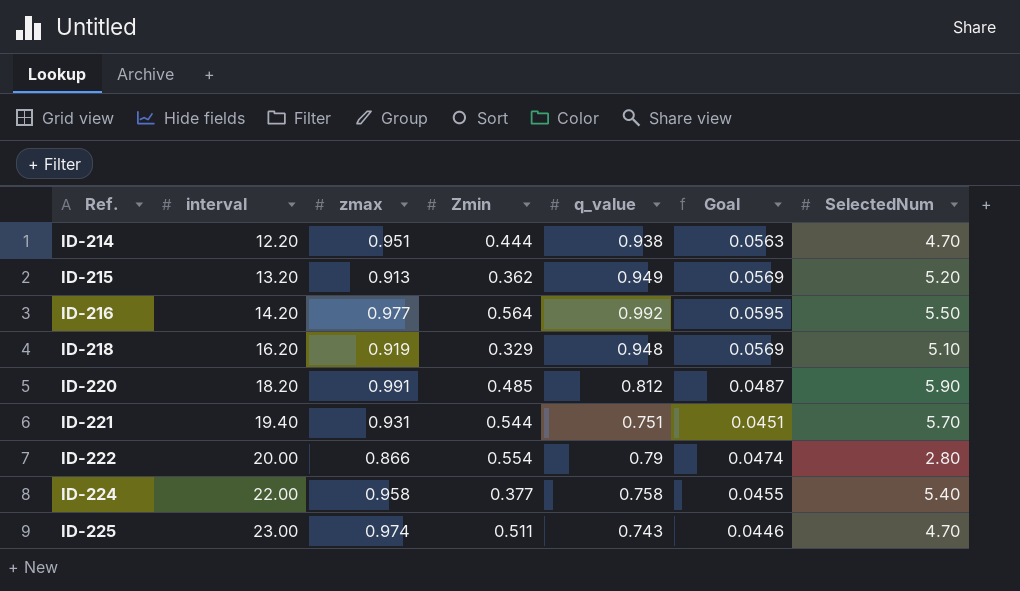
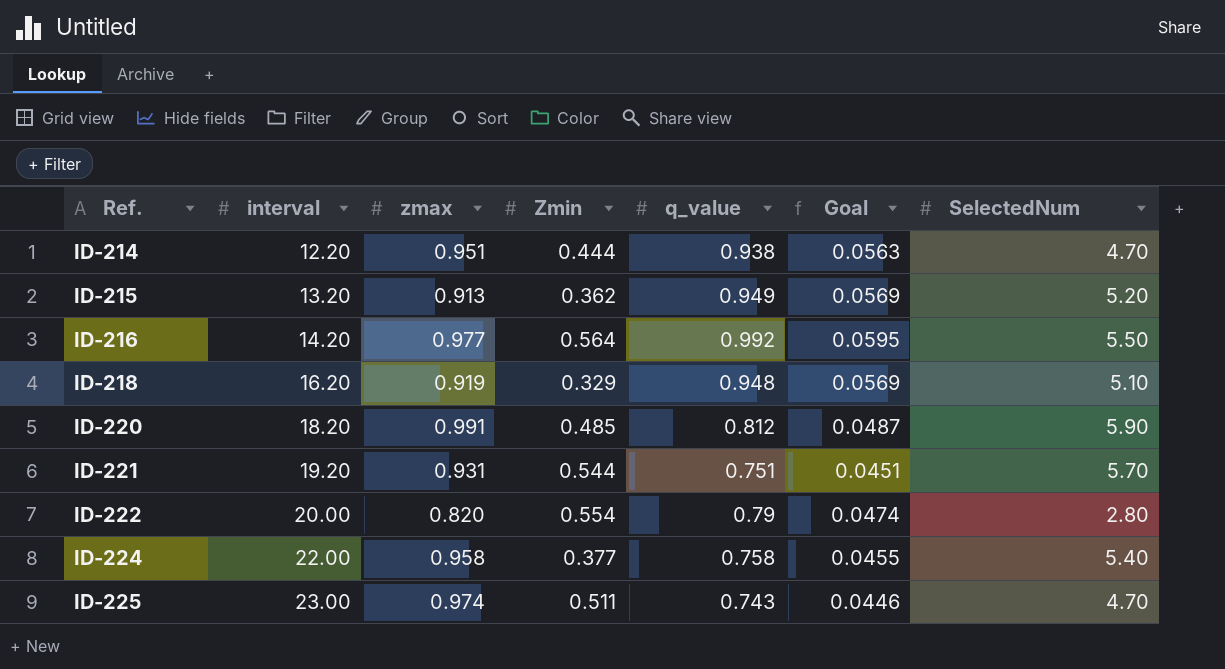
ID-221 | interval: 19.40 -> 19.20
ID-222 | zmax: 0.866 -> 0.820

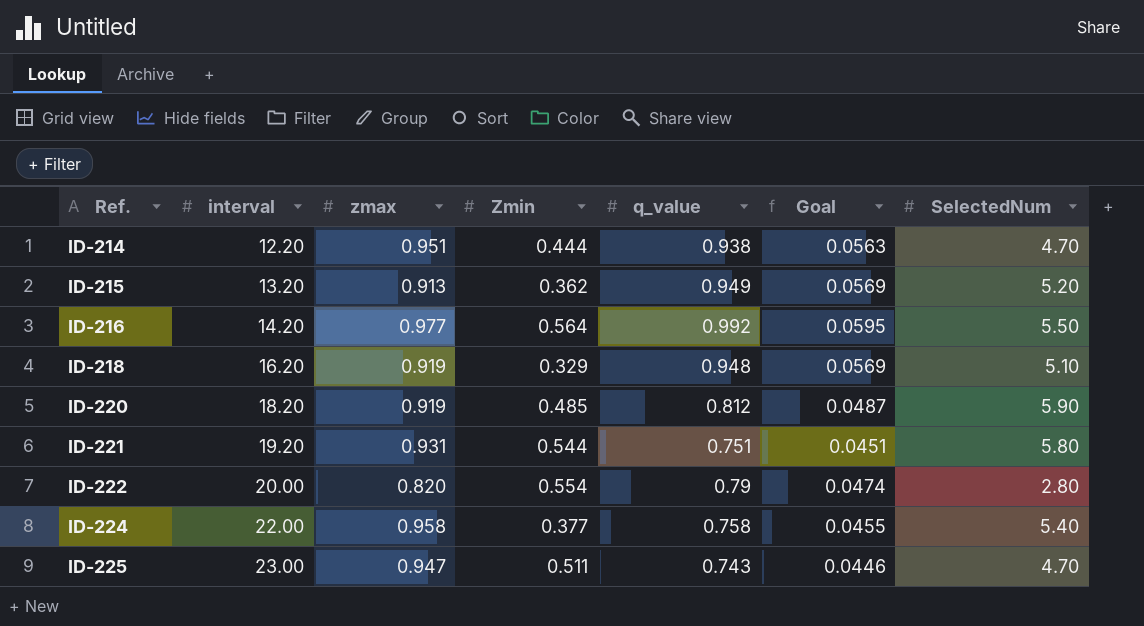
ID-220 | zmax: 0.991 -> 0.919
ID-221 | SelectedNum: 5.70 -> 5.80
ID-225 | zmax: 0.974 -> 0.947

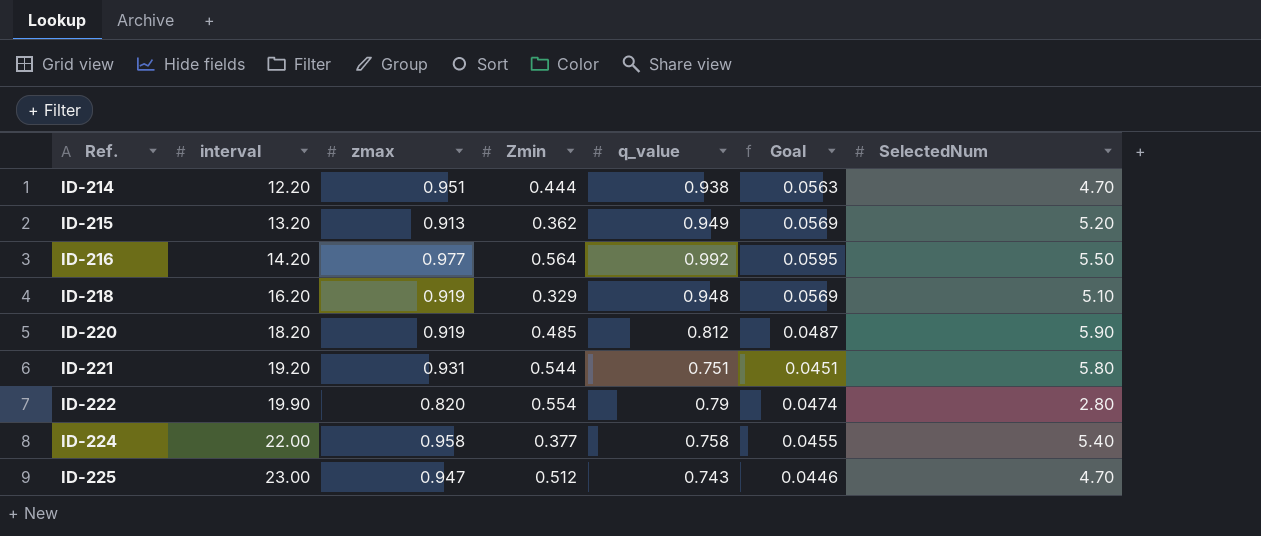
ID-222 | interval: 20.00 -> 19.90
ID-225 | Zmin: 0.511 -> 0.512

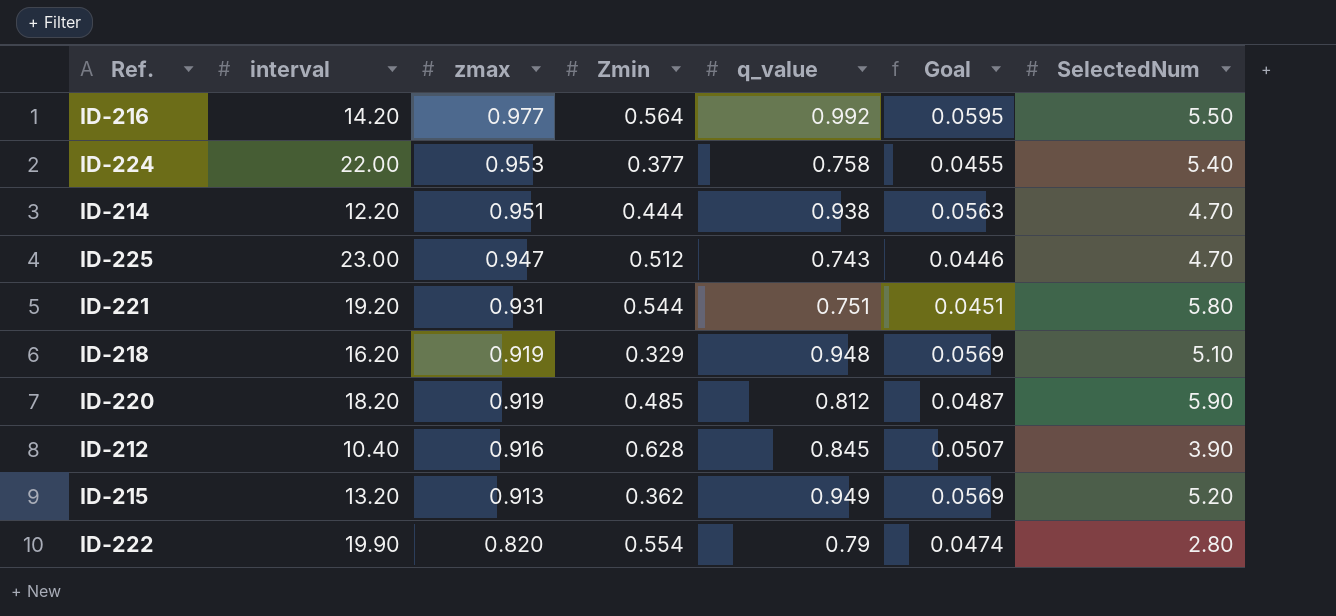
row order: Ref. ascending -> zmax descending
ID-224 | zmax: 0.958 -> 0.953
row ID-212: none -> 10.40 | 0.916 | 0.628 | 0.845 | 0.0507 | 3.90

